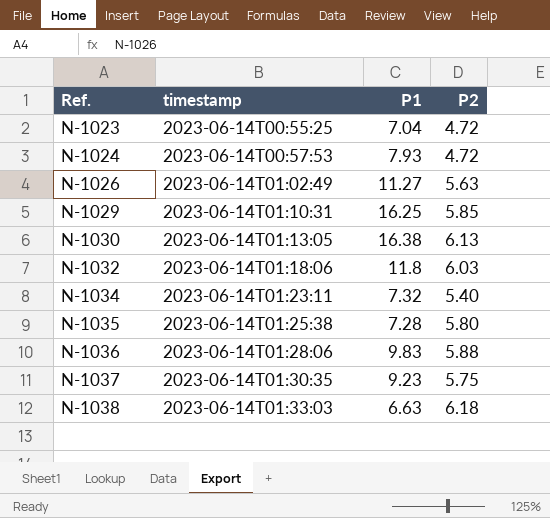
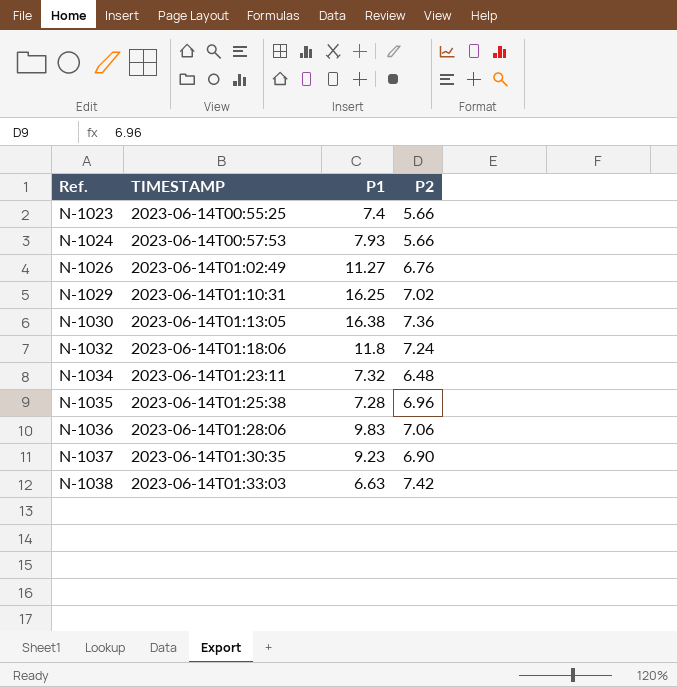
column name: timestamp -> TIMESTAMP
N-1023 | P1: 7.04 -> 7.4
N-1023 | P2: 4.72 -> 5.66
N-1024 | P2: 4.72 -> 5.66
N-1026 | P2: 5.63 -> 6.76
N-1029 | P2: 5.85 -> 7.02
N-1030 | P2: 6.13 -> 7.36
N-1032 | P2: 6.03 -> 7.24
N-1034 | P2: 5.40 -> 6.48
N-1035 | P2: 5.80 -> 6.96
N-1036 | P2: 5.88 -> 7.06
N-1037 | P2: 5.75 -> 6.90
N-1038 | P2: 6.18 -> 7.42

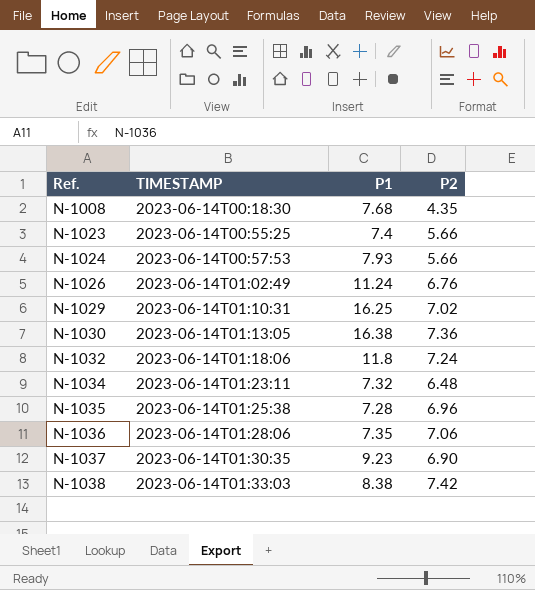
row N-1008: none -> 2023-06-14T00:18:30 | 7.68 | 4.35
N-1026 | P1: 11.27 -> 11.24
N-1036 | P1: 9.83 -> 7.35
N-1038 | P1: 6.63 -> 8.38

